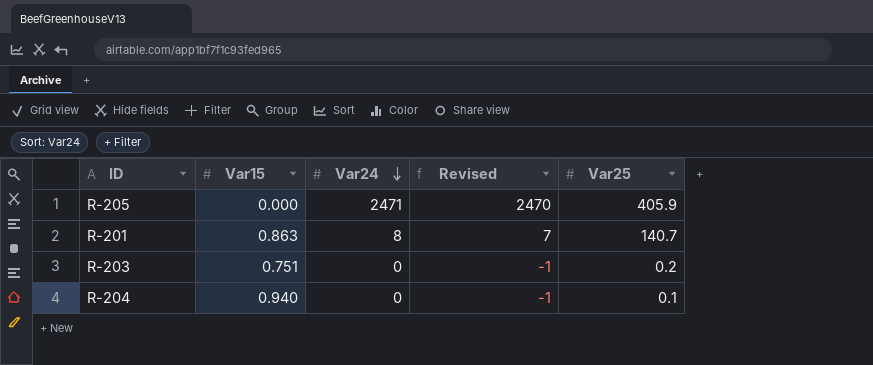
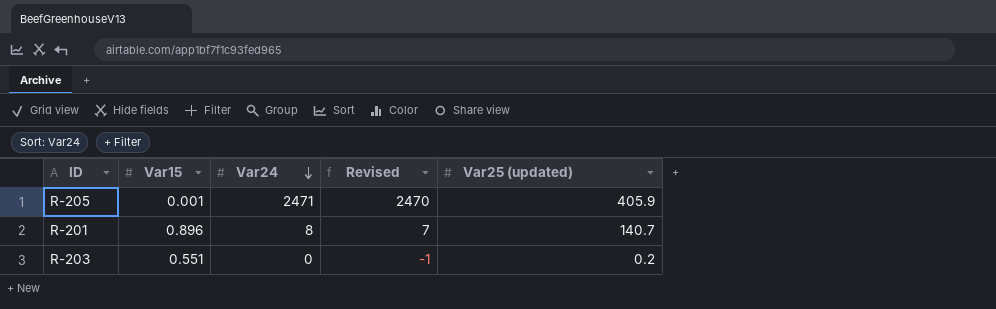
column name: Var25 -> Var25 (updated)
row R-204: 0.940 | 0 | -1 | 0.1 -> none
R-205 | Var15: 0.000 -> 0.001
R-201 | Var15: 0.863 -> 0.896
R-203 | Var15: 0.751 -> 0.551

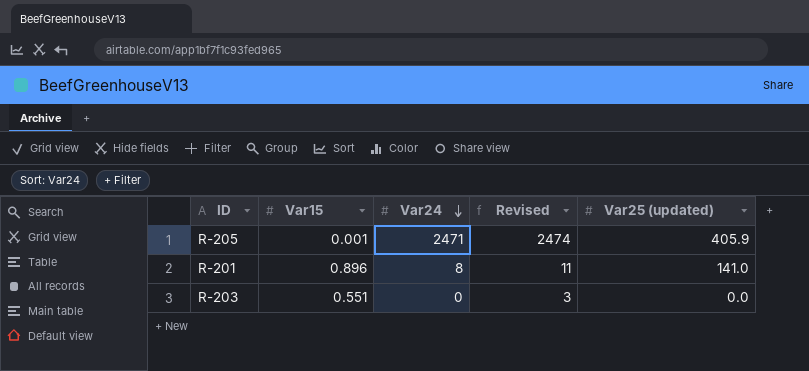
column Revised | formula: [Var24] - 1 -> [Var24] + 3
R-201 | Var25 (updated): 140.7 -> 141.0
R-203 | Var25 (updated): 0.2 -> 0.0

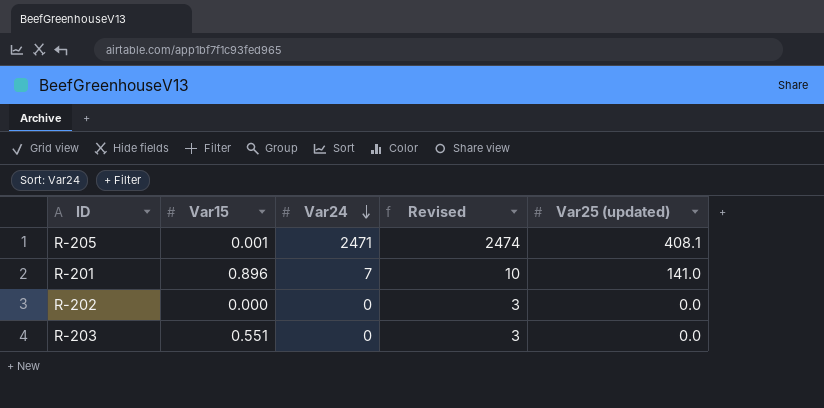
R-205 | Var25 (updated): 405.9 -> 408.1
R-201 | Var24: 8 -> 7
R-201 | Revised: 11 -> 10
row R-202: none -> 0.000 | 0 | 3 | 0.0

